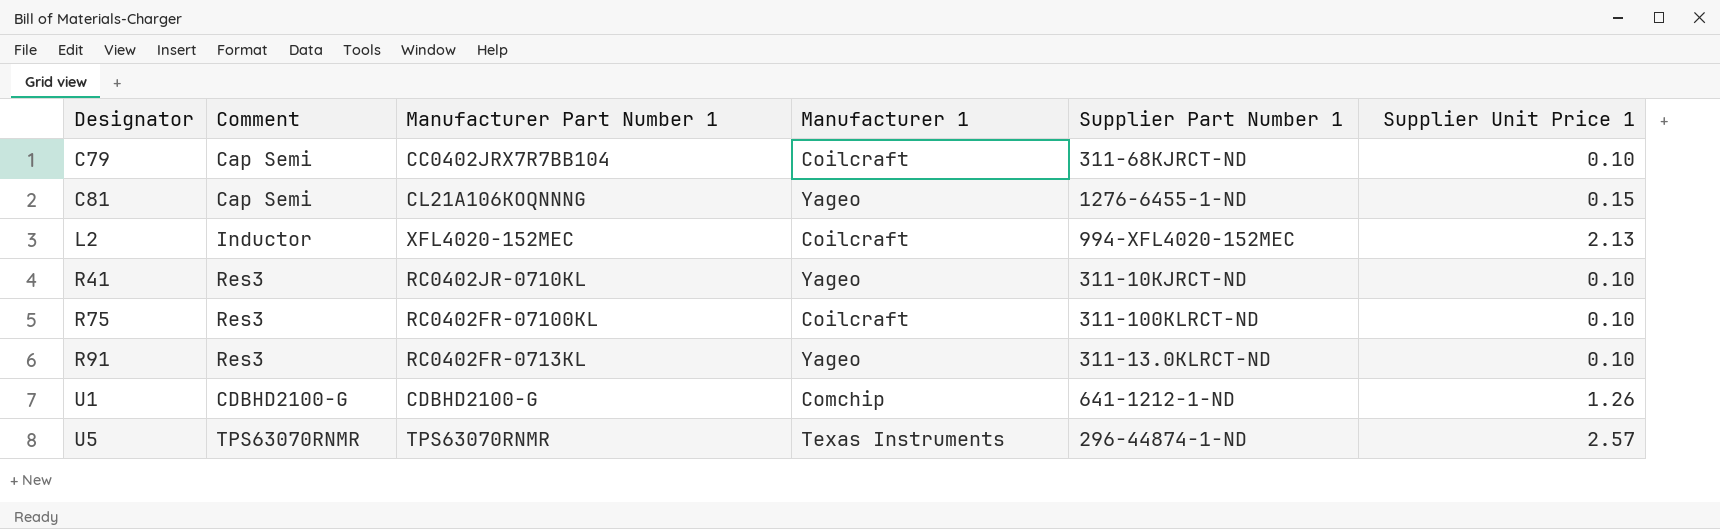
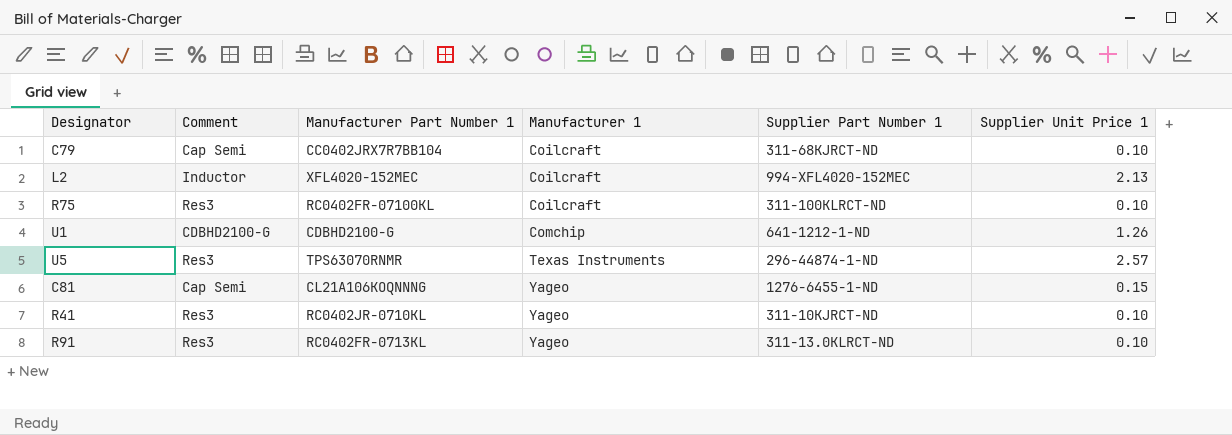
row order: Designator ascending -> Manufacturer 1 ascending
U5 | Comment: TPS63070RNMR -> Res3

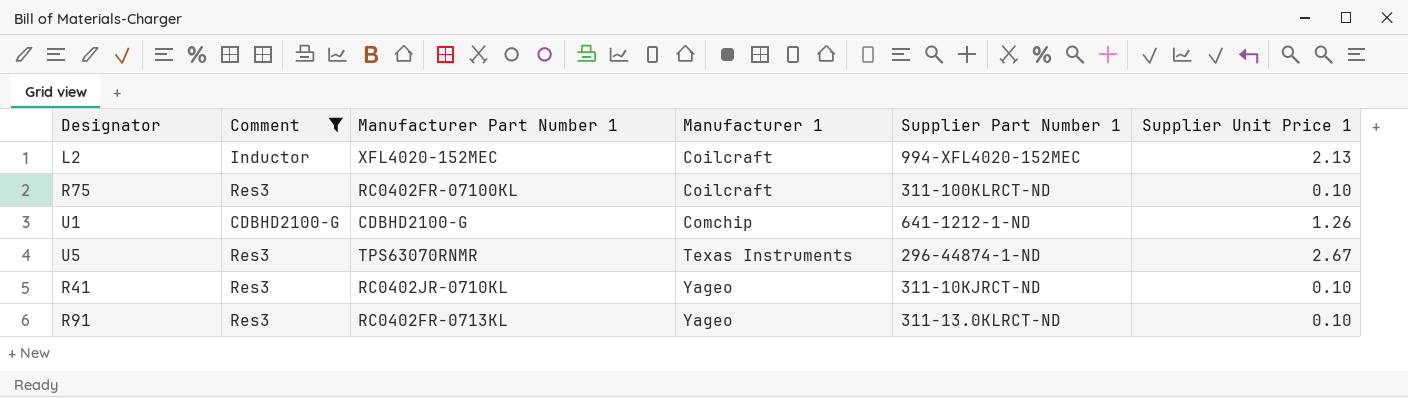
filter: none -> Comment != Cap Semi
U5 | Supplier Unit Price 1: 2.57 -> 2.67

